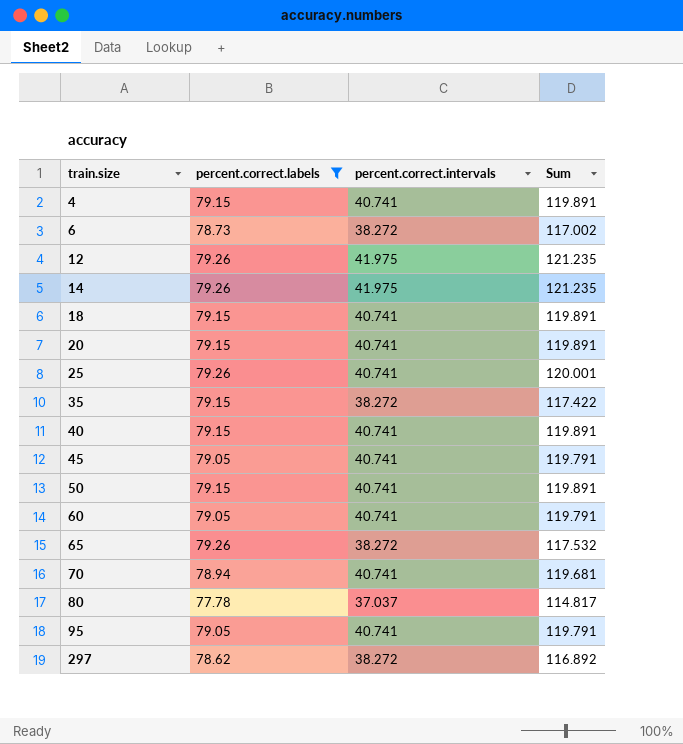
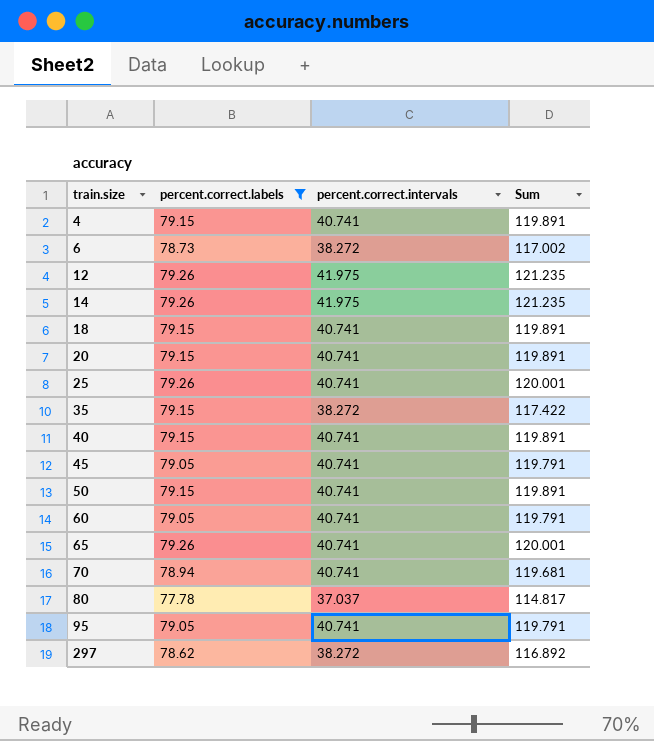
65 | percent.correct.intervals: 38.272 -> 40.741
65 | Sum: 117.532 -> 120.001

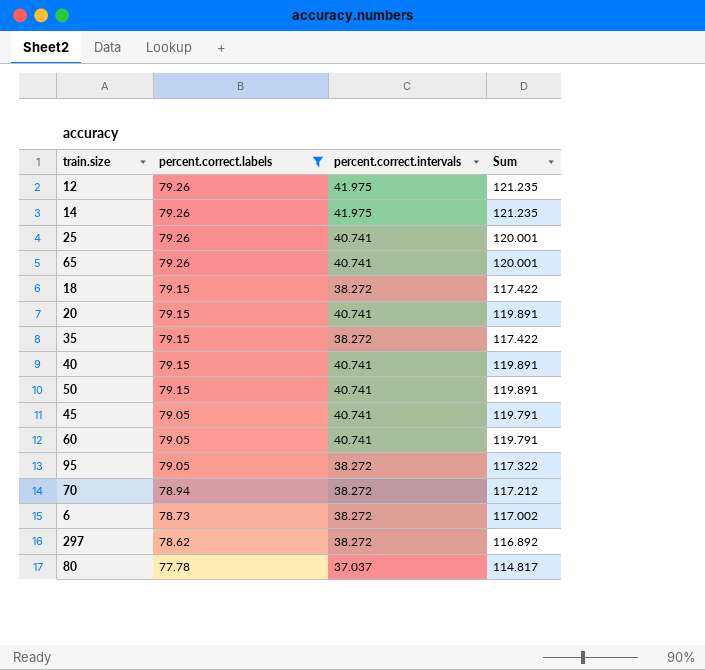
row order: train.size ascending -> percent.correct.labels descending
row 4: 79.15 | 40.741 | 119.891 -> none
18 | percent.correct.intervals: 40.741 -> 38.272
18 | Sum: 119.891 -> 117.422
95 | percent.correct.intervals: 40.741 -> 38.272
95 | Sum: 119.791 -> 117.322
70 | percent.correct.intervals: 40.741 -> 38.272
70 | Sum: 119.681 -> 117.212

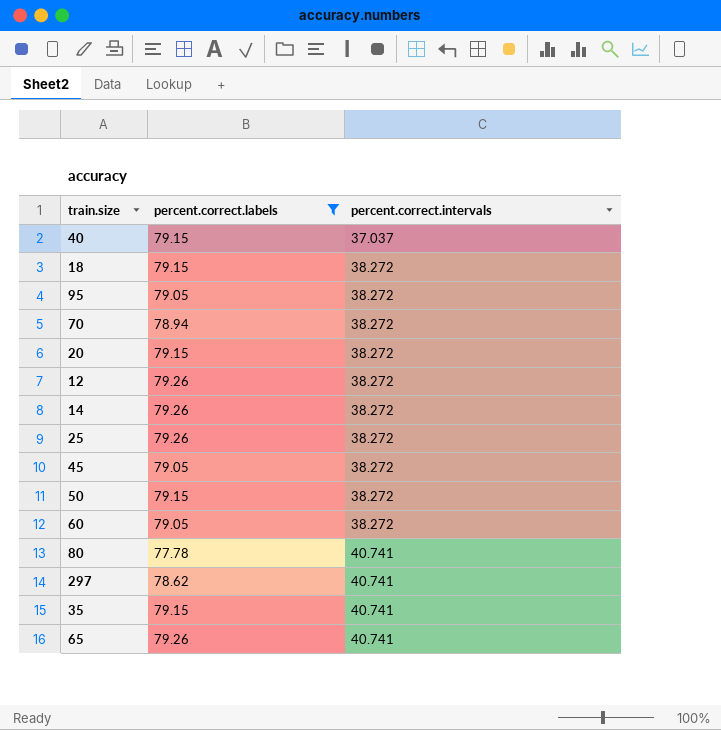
row order: percent.correct.labels descending -> percent.correct.intervals ascending
column Sum | formula: [percent.correct.labels] + [percent.correct.intervals] -> none
row 6: 78.73 | 38.272 | 117.002 -> none
40 | percent.correct.intervals: 40.741 -> 37.037
20 | percent.correct.intervals: 40.741 -> 38.272
12 | percent.correct.intervals: 41.975 -> 38.272
14 | percent.correct.intervals: 41.975 -> 38.272
25 | percent.correct.intervals: 40.741 -> 38.272
45 | percent.correct.intervals: 40.741 -> 38.272
50 | percent.correct.intervals: 40.741 -> 38.272
60 | percent.correct.intervals: 40.741 -> 38.272
80 | percent.correct.intervals: 37.037 -> 40.741
297 | percent.correct.intervals: 38.272 -> 40.741
35 | percent.correct.intervals: 38.272 -> 40.741

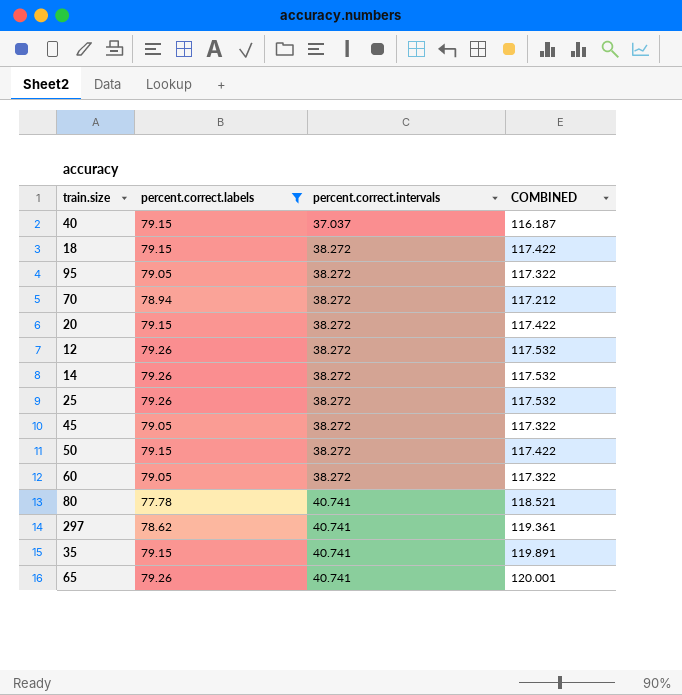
column COMBINED | formula: none -> [percent.correct.labels] + [percent.correct.intervals]

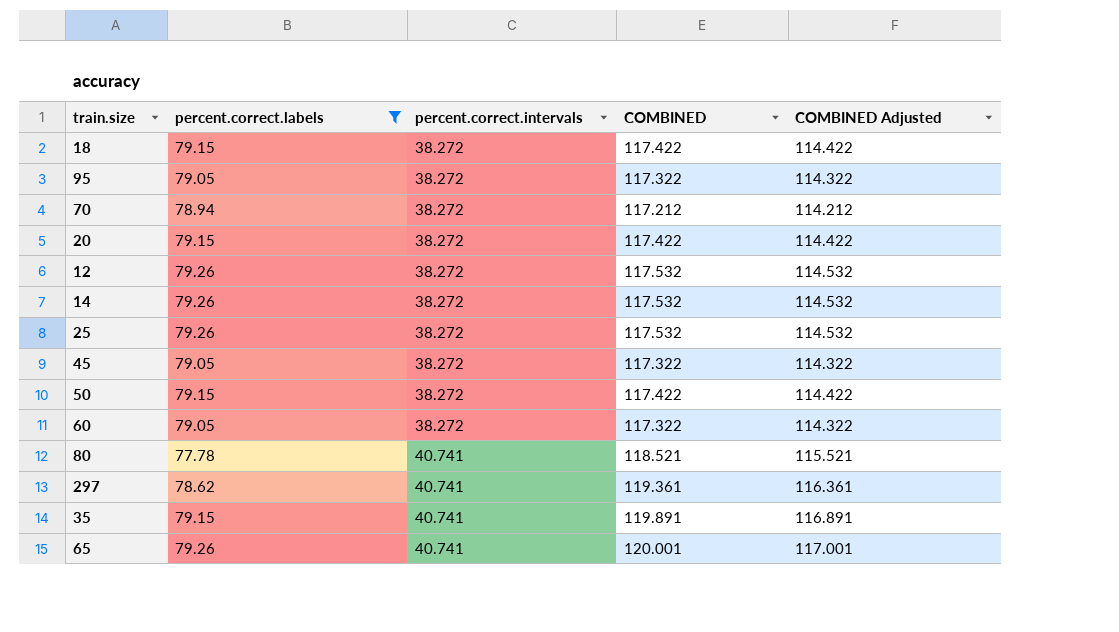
column COMBINED Adjusted | formula: none -> [COMBINED] - 3
row 40: 79.15 | 37.037 | 116.187 -> none

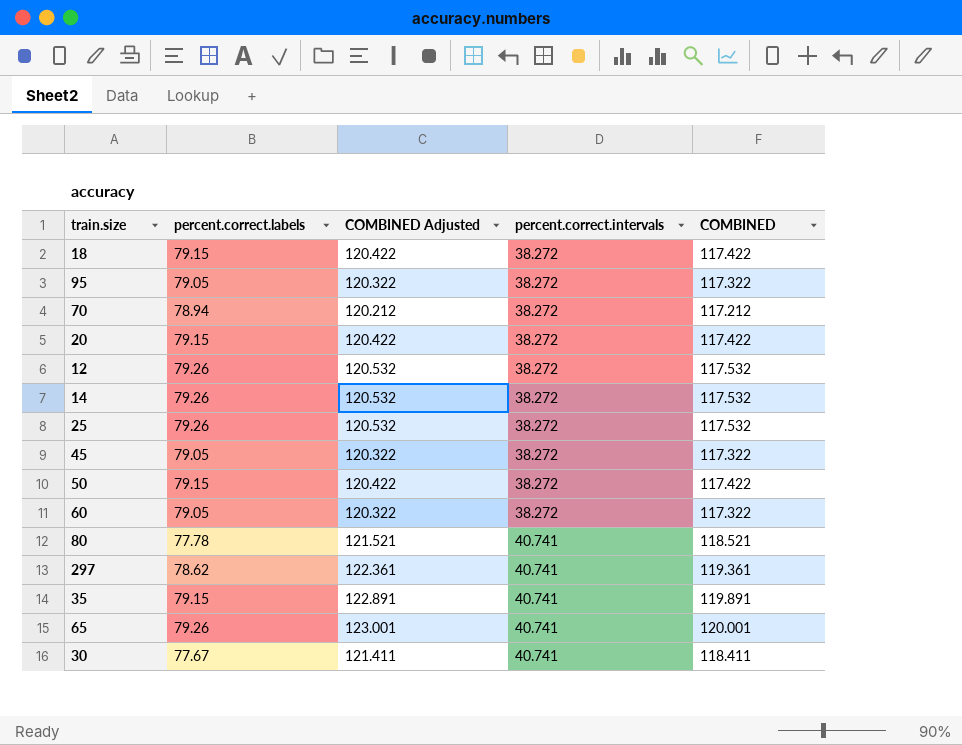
filter: percent.correct.labels != 77.67 -> none
column COMBINED Adjusted | formula: [COMBINED] - 3 -> [COMBINED] + 3
column COMBINED Adjusted | position: 5 -> 3

